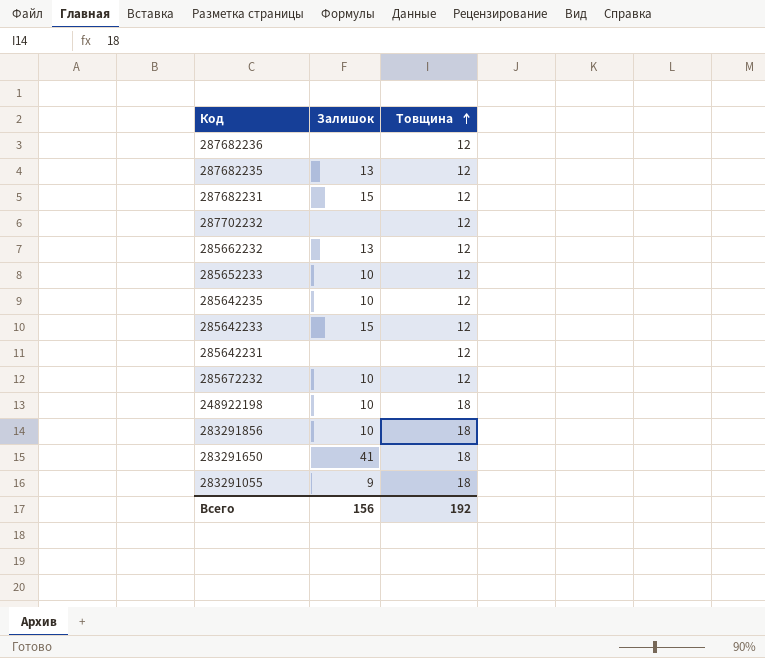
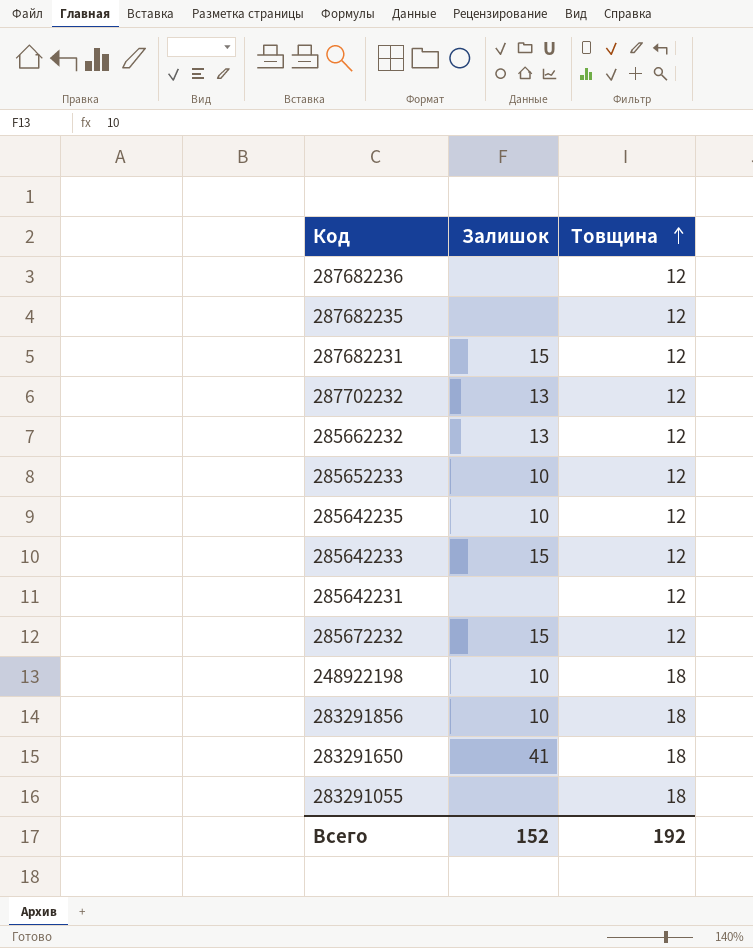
287682235 | Залишок: 13 -> none
287702232 | Залишок: none -> 13
285672232 | Залишок: 10 -> 15
283291055 | Залишок: 9 -> none
Всего | Залишок: 156 -> 152

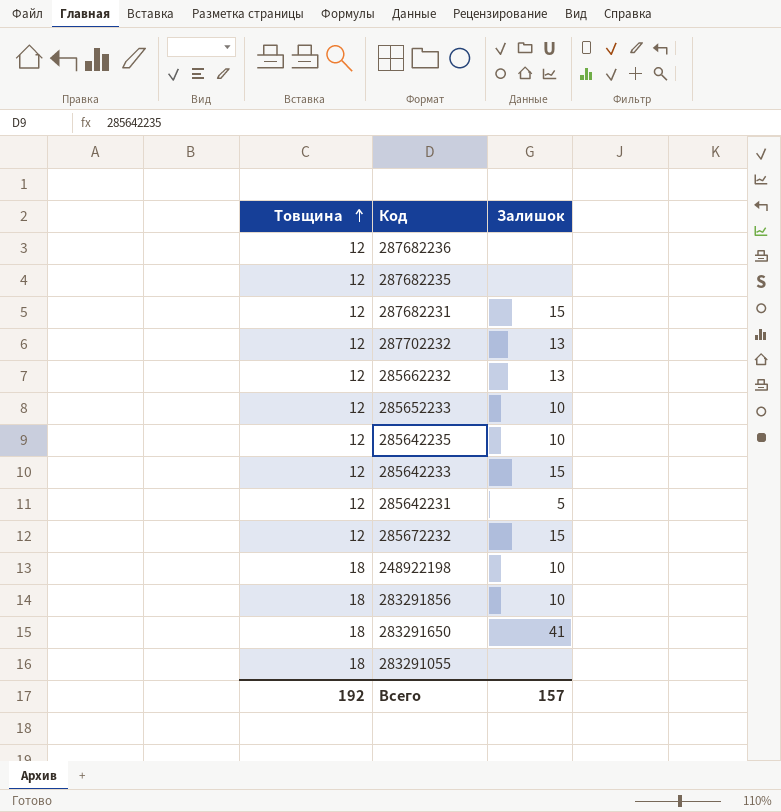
column Товщина | position: 3 -> 1
285642231 | Залишок: none -> 5
Всего | Залишок: 152 -> 157

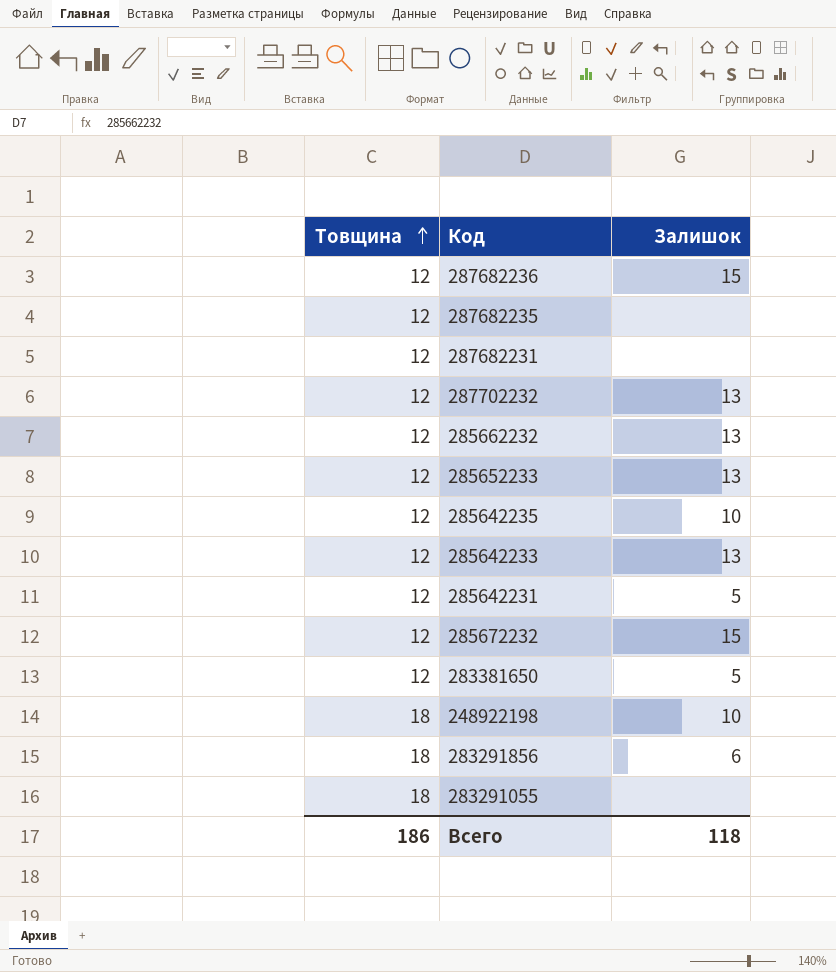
row 283291650: 18 | 41 -> none
287682236 | Залишок: none -> 15
287682231 | Залишок: 15 -> none
285652233 | Залишок: 10 -> 13
285642233 | Залишок: 15 -> 13
row 283381650: none -> 12 | 5
283291856 | Залишок: 10 -> 6
Всего | Товщина: 192 -> 186
Всего | Залишок: 157 -> 118

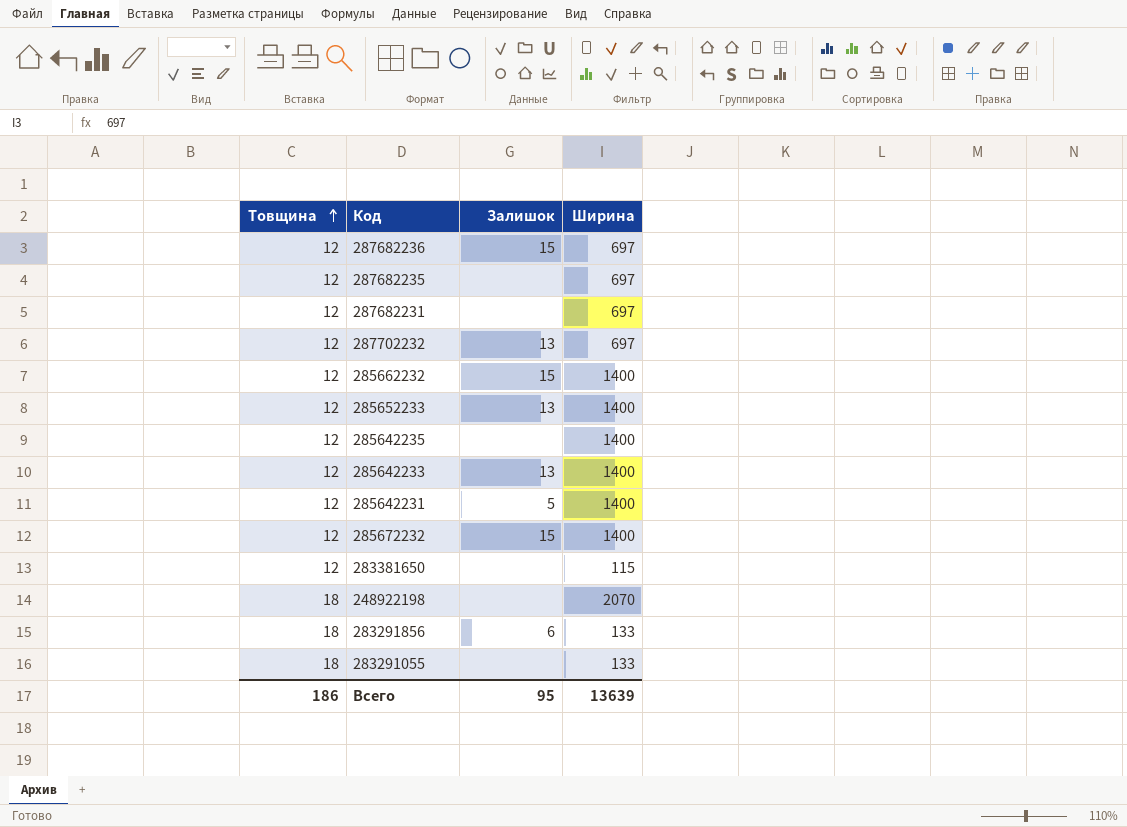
column Ширина | position: none -> 4
285662232 | Залишок: 13 -> 15
285642235 | Залишок: 10 -> none
283381650 | Залишок: 5 -> none
248922198 | Залишок: 10 -> none
Всего | Залишок: 118 -> 95

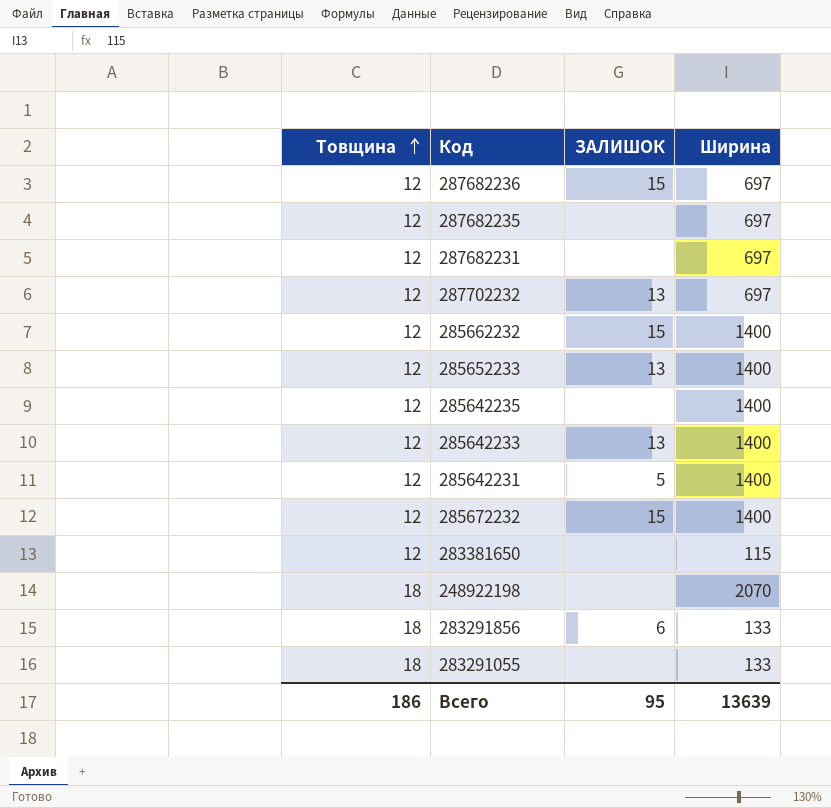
column name: Залишок -> ЗАЛИШОК

